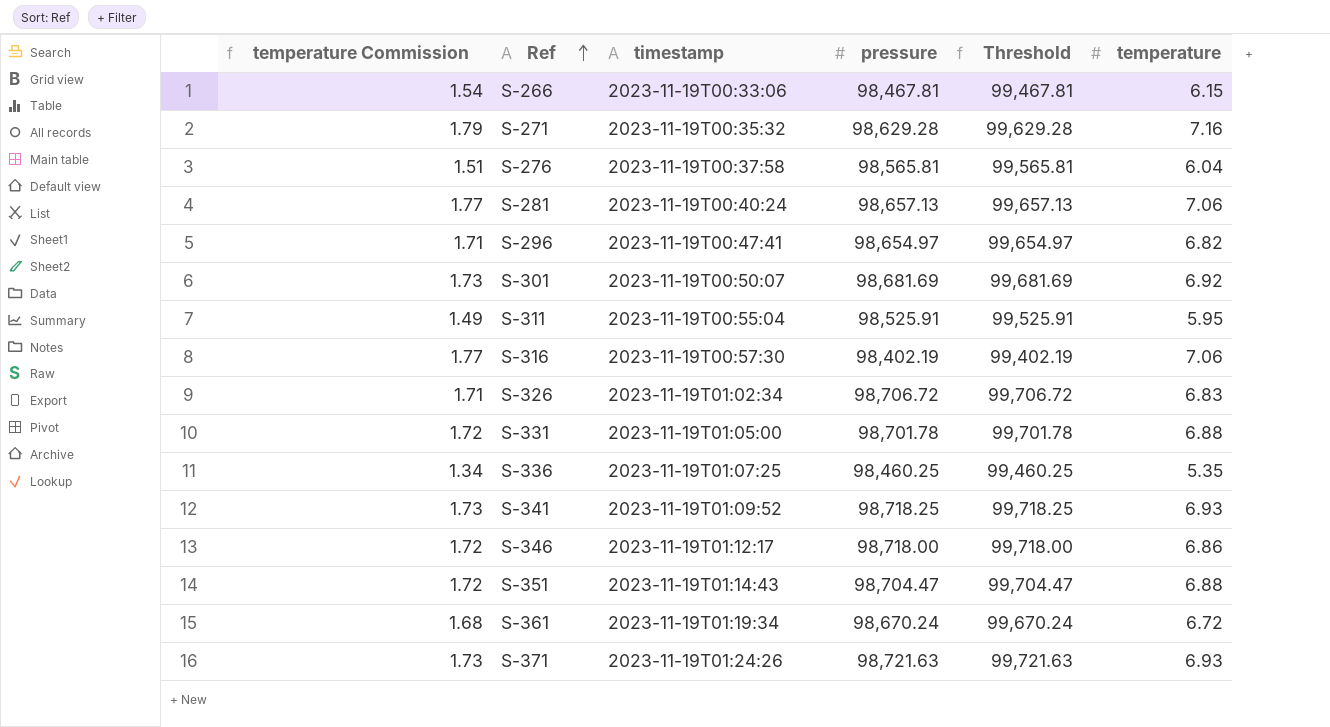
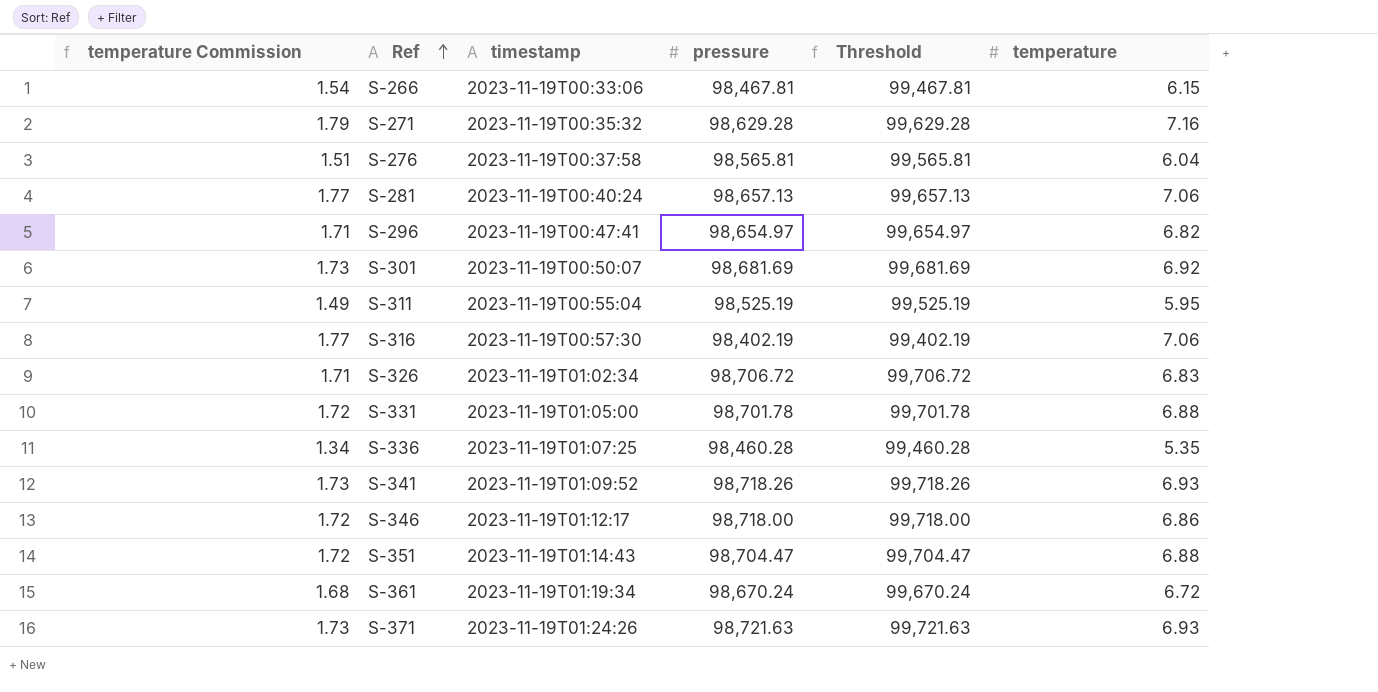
S-311 | pressure: 98,525.91 -> 98,525.19
S-311 | Threshold: 99,525.91 -> 99,525.19
S-336 | pressure: 98,460.25 -> 98,460.28
S-336 | Threshold: 99,460.25 -> 99,460.28
S-341 | pressure: 98,718.25 -> 98,718.26
S-341 | Threshold: 99,718.25 -> 99,718.26

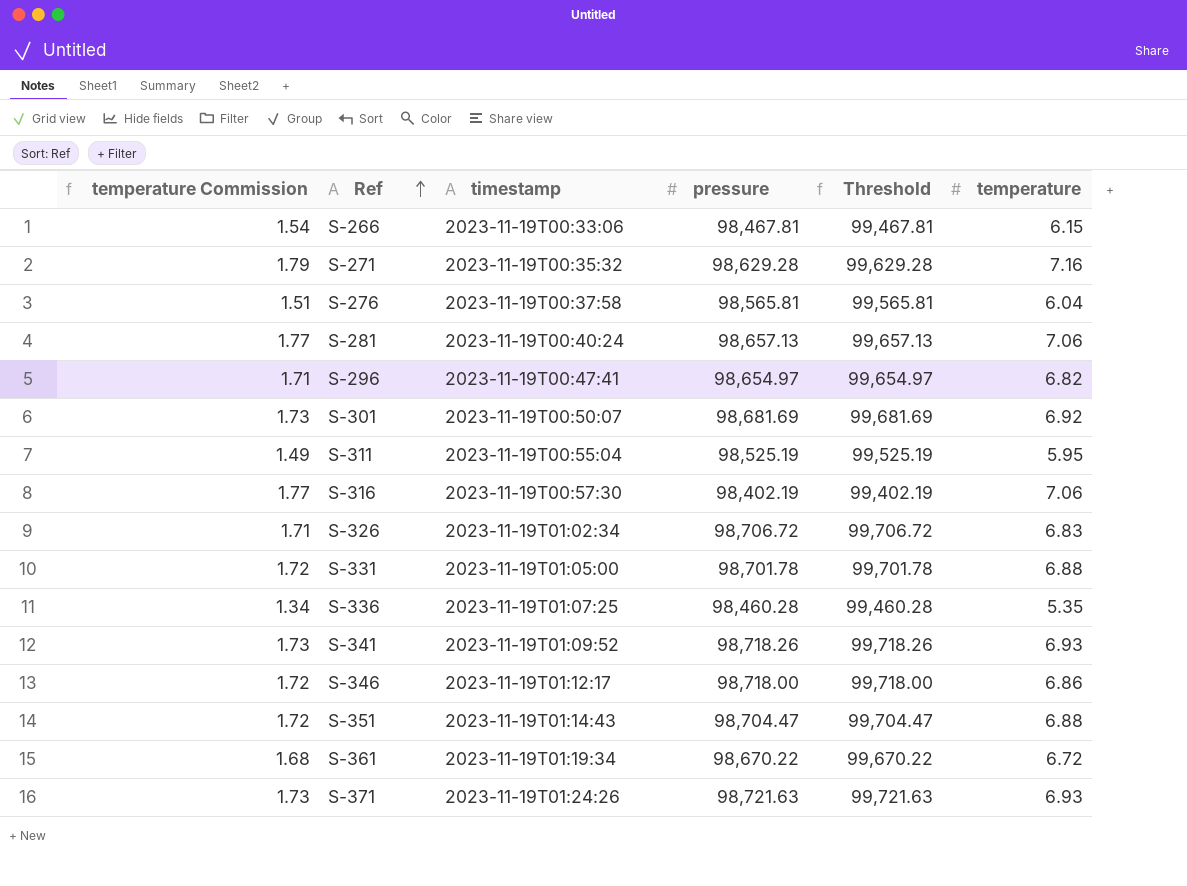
S-361 | pressure: 98,670.24 -> 98,670.22
S-361 | Threshold: 99,670.24 -> 99,670.22

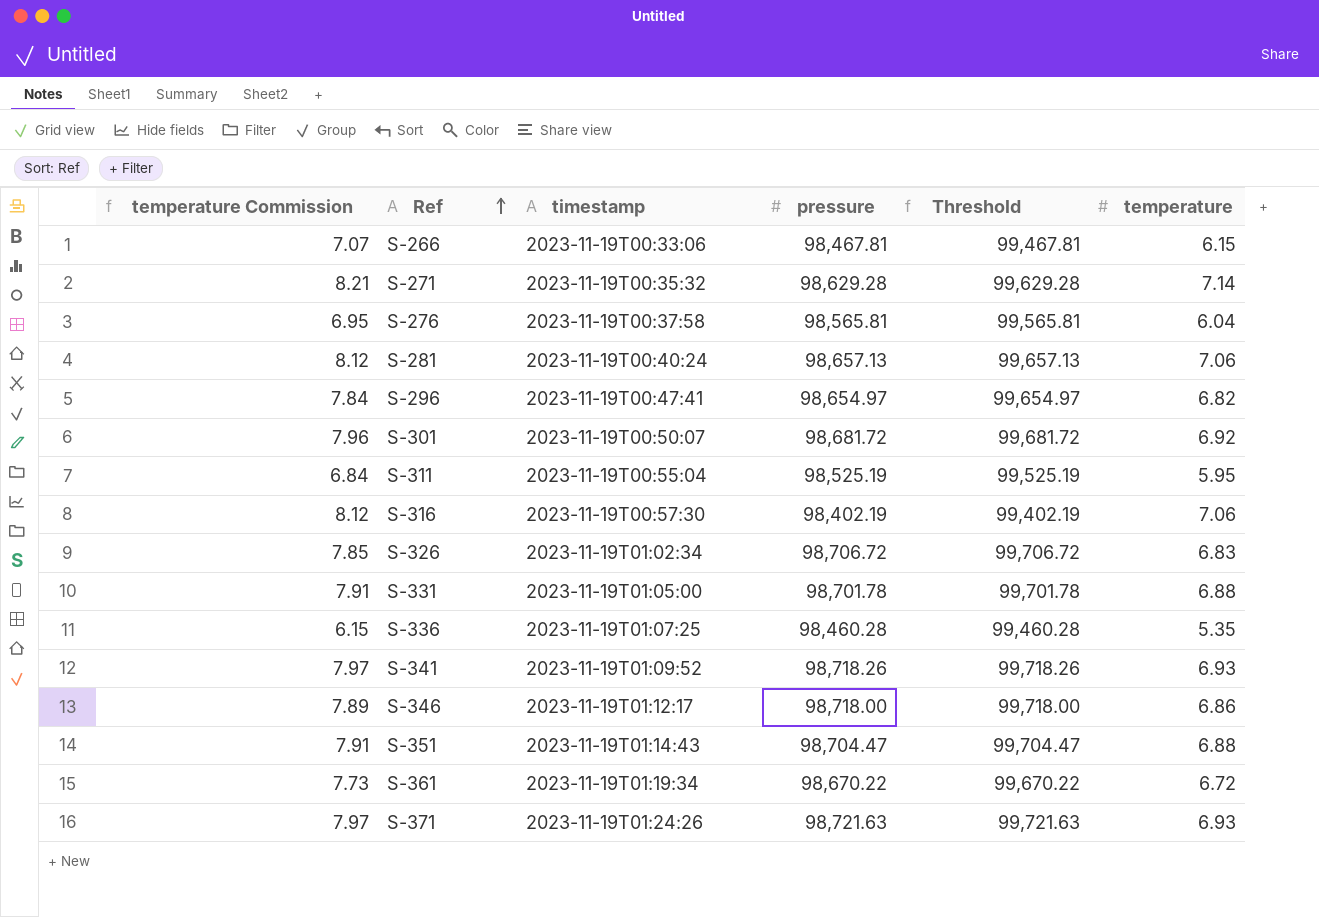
column temperature Commission | formula: [temperature] * 0.25 -> [temperature] * 1.15
S-271 | temperature: 7.16 -> 7.14
S-301 | pressure: 98,681.69 -> 98,681.72
S-301 | Threshold: 99,681.69 -> 99,681.72

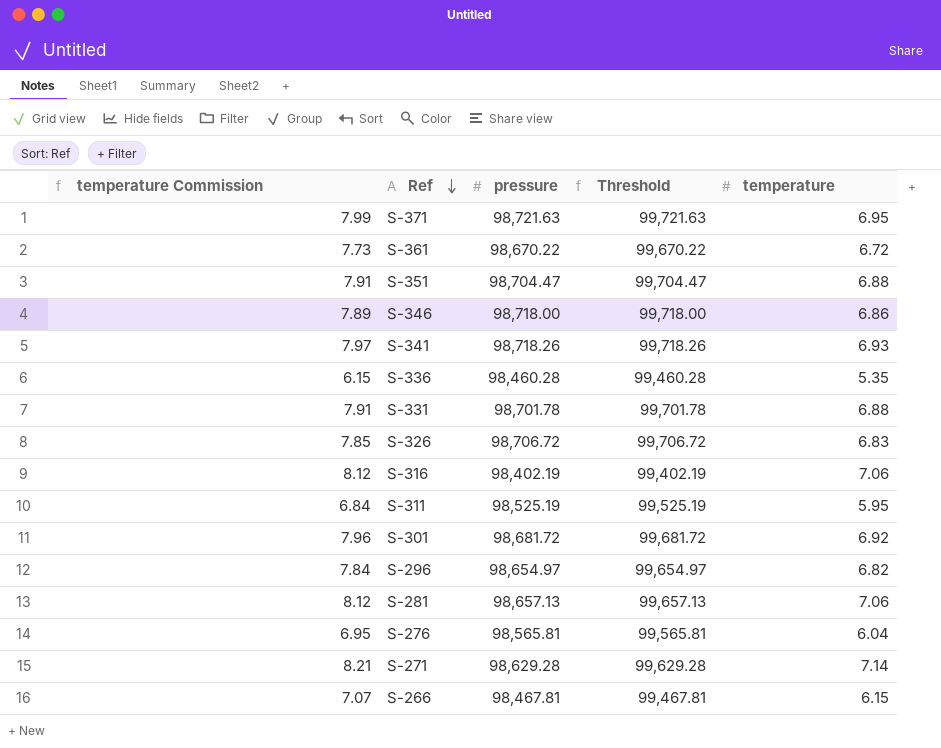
row order: Ref ascending -> Ref descending
column timestamp | position: 3 -> none
S-371 | temperature Commission: 7.97 -> 7.99
S-371 | temperature: 6.93 -> 6.95

